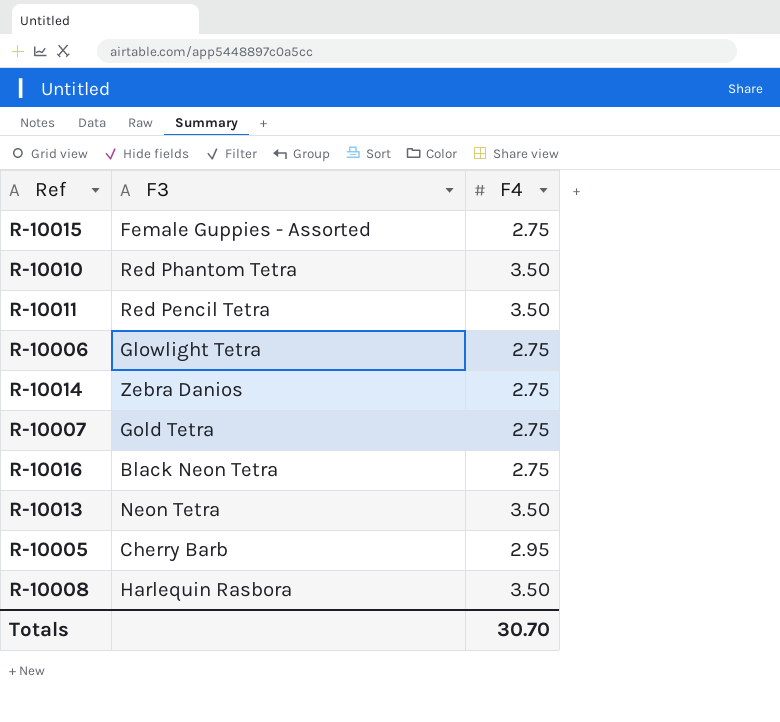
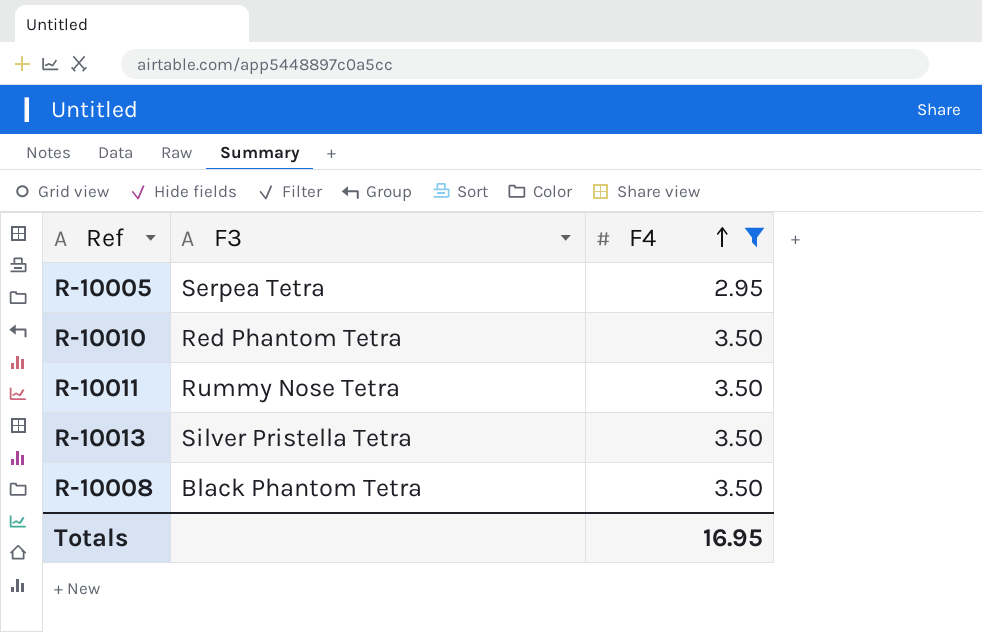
filter: none -> F4 != 2.75
row order: none -> F4 ascending
R-10005 | F3: Cherry Barb -> Serpea Tetra
R-10011 | F3: Red Pencil Tetra -> Rummy Nose Tetra
R-10013 | F3: Neon Tetra -> Silver Pristella Tetra
R-10008 | F3: Harlequin Rasbora -> Black Phantom Tetra
Totals | F4: 30.70 -> 16.95

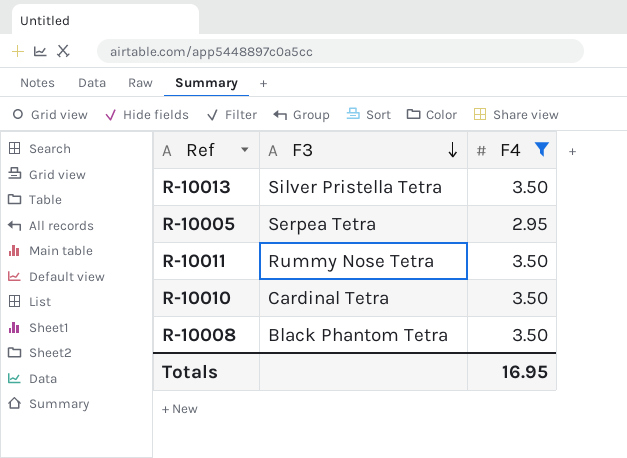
row order: F4 ascending -> F3 descending
R-10010 | F3: Red Phantom Tetra -> Cardinal Tetra

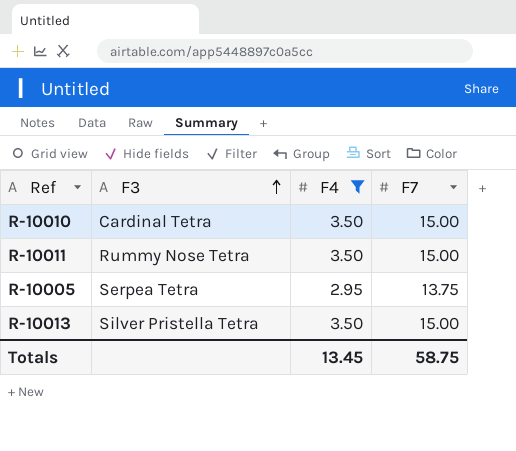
row order: F3 descending -> F3 ascending
column F7 | position: none -> 4
row R-10008: Black Phantom Tetra | 3.50 -> none
Totals | F4: 16.95 -> 13.45

